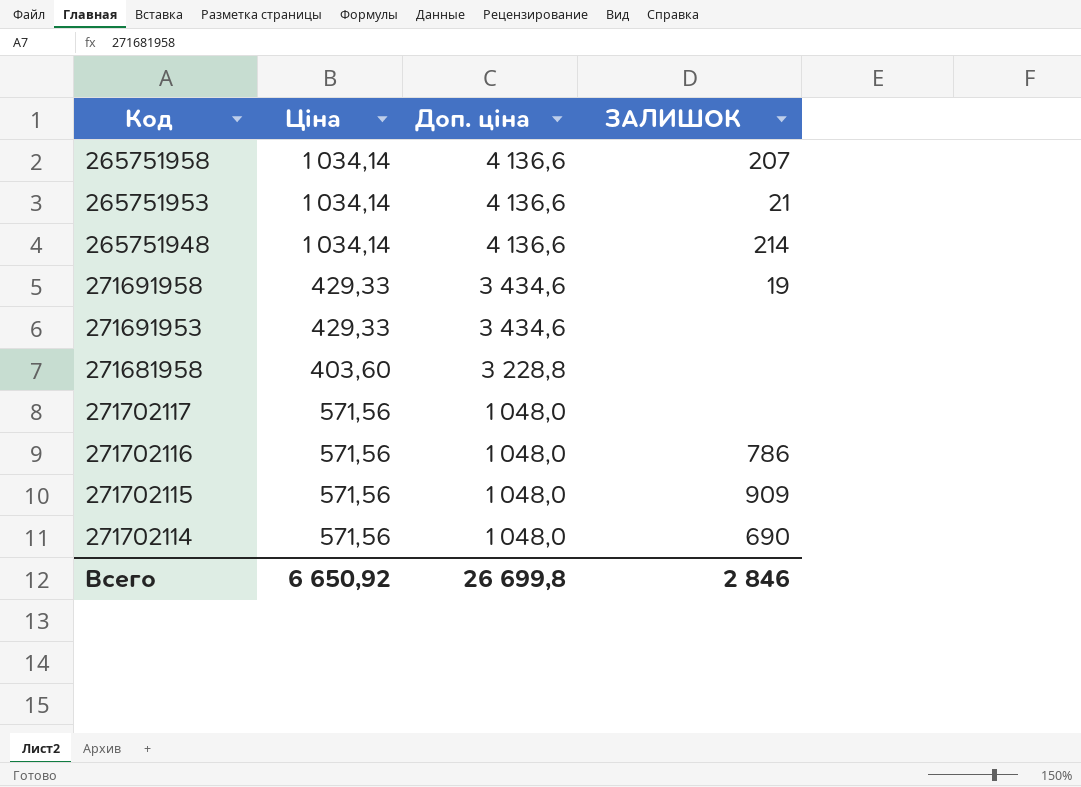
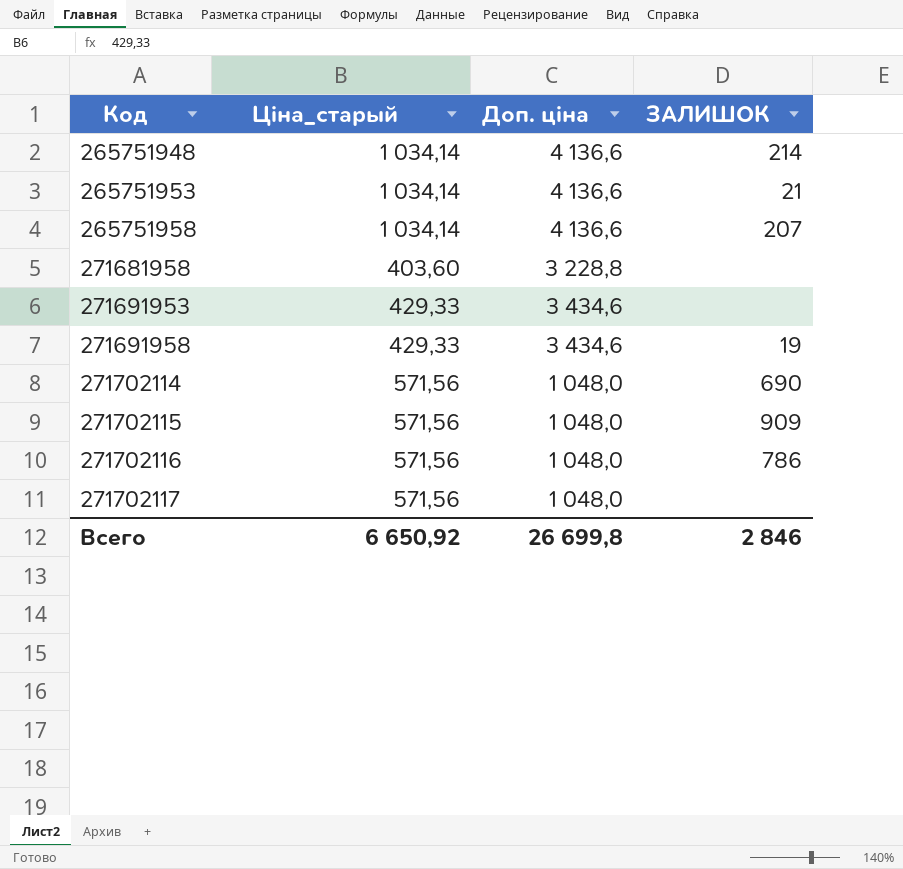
row order: Доп. ціна descending -> Код ascending
column name: Ціна -> Ціна_старый

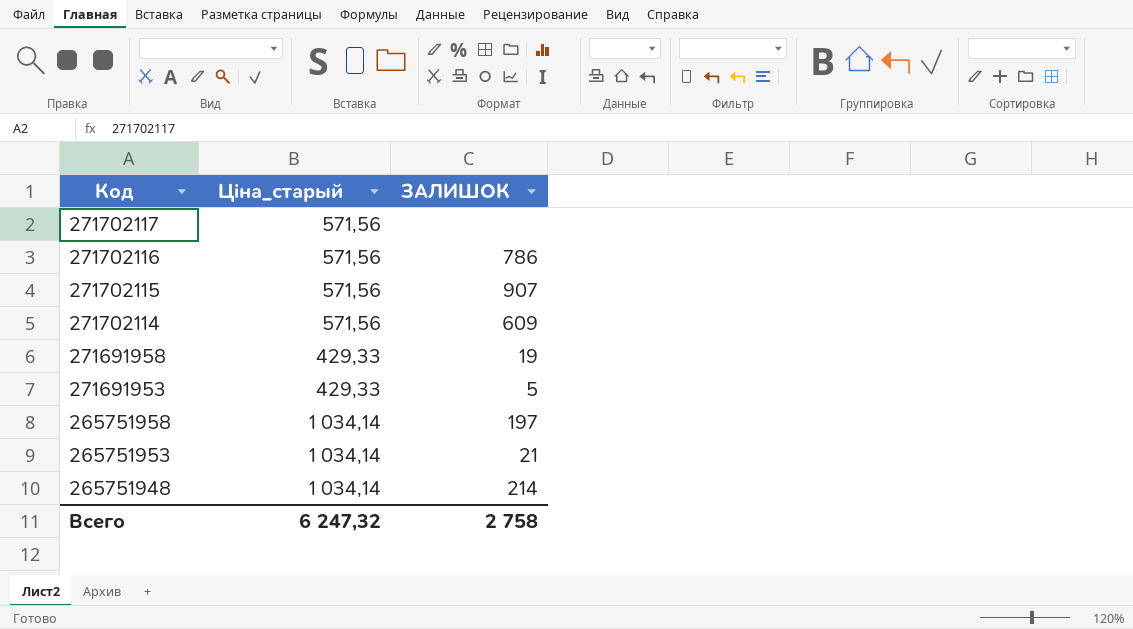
row order: Код ascending -> Код descending
column Доп. ціна | position: 3 -> none
row 271681958: 403,60 | 3 228,8 | none -> none
271702115 | ЗАЛИШОК: 909 -> 907
271702114 | ЗАЛИШОК: 690 -> 609
271691953 | ЗАЛИШОК: none -> 5
265751958 | ЗАЛИШОК: 207 -> 197
Всего | Ціна_старый: 6 650,92 -> 6 247,32
Всего | ЗАЛИШОК: 2 846 -> 2 758

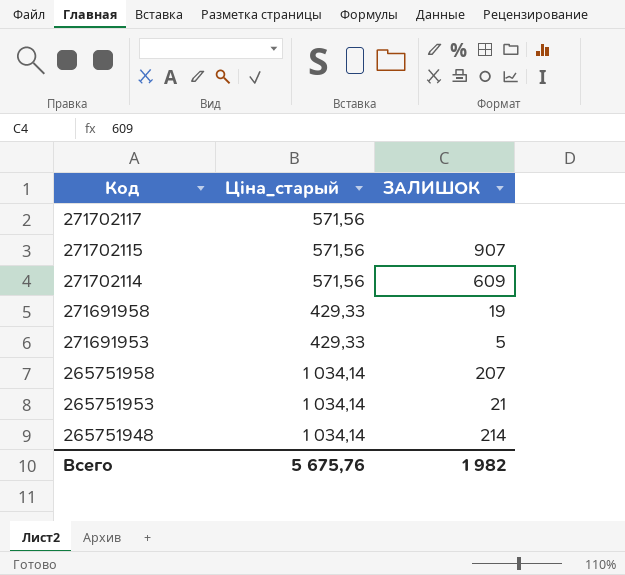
row 271702116: 571,56 | 786 -> none
265751958 | ЗАЛИШОК: 197 -> 207
Всего | Ціна_старый: 6 247,32 -> 5 675,76
Всего | ЗАЛИШОК: 2 758 -> 1 982

